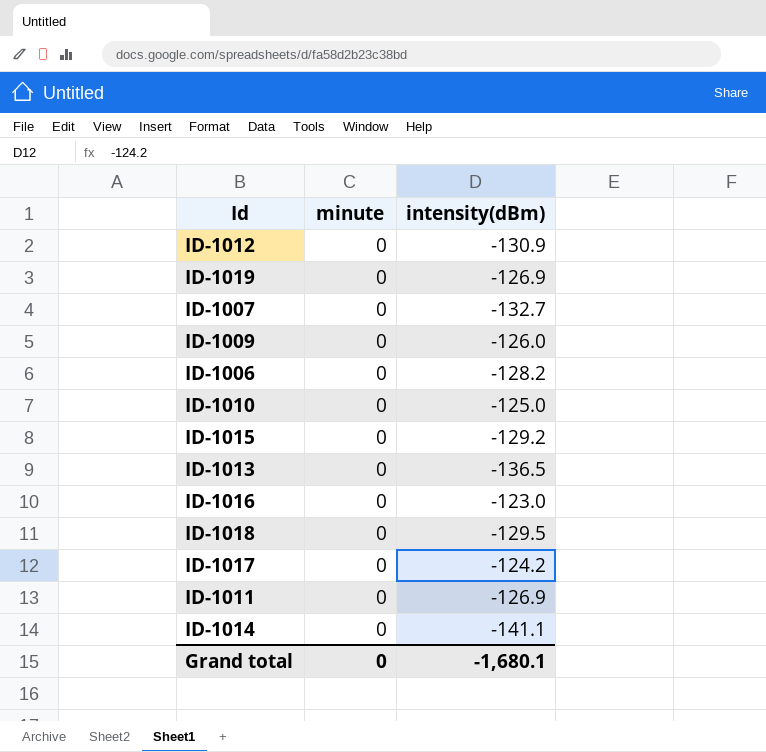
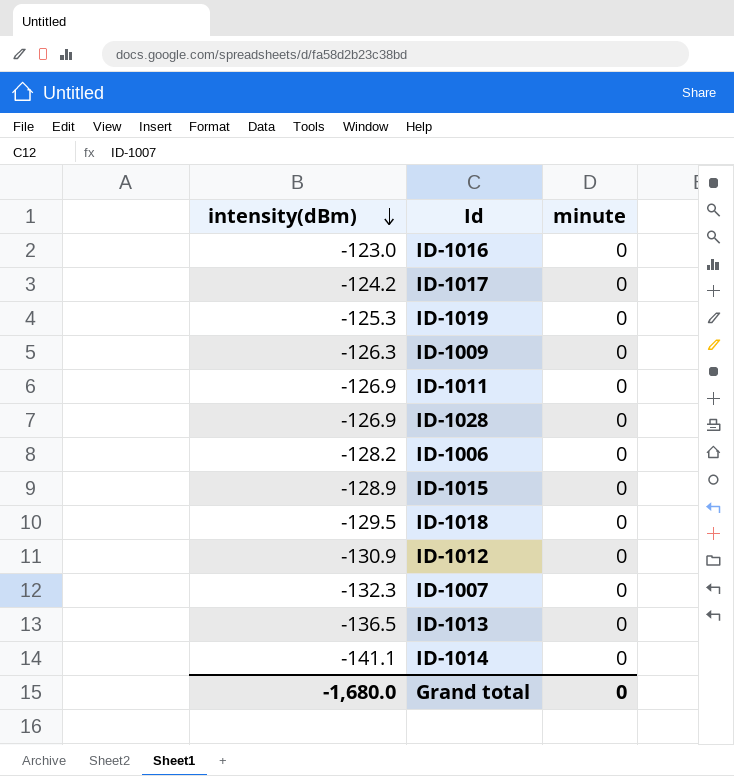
row order: none -> intensity(dBm) descending
column intensity(dBm) | position: 3 -> 1
row ID-1010: 0 | -125.0 -> none
ID-1019 | intensity(dBm): -126.9 -> -125.3
ID-1009 | intensity(dBm): -126.0 -> -126.3
row ID-1028: none -> -126.9 | 0
ID-1015 | intensity(dBm): -129.2 -> -128.9
ID-1007 | intensity(dBm): -132.7 -> -132.3
Grand total | intensity(dBm): -1,680.1 -> -1,680.0

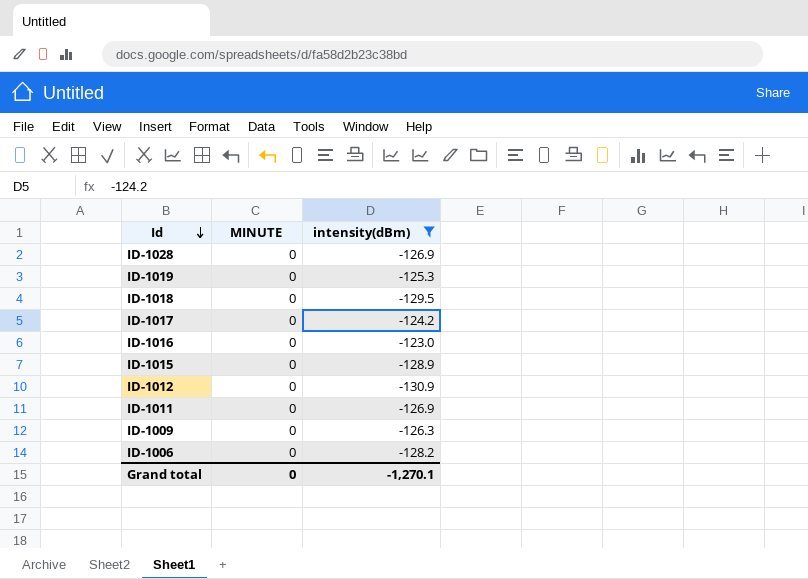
filter: none -> intensity(dBm) >= -130.9
row order: intensity(dBm) descending -> Id descending
column name: minute -> MINUTE
column intensity(dBm) | position: 1 -> 3
Grand total | intensity(dBm): -1,680.0 -> -1,270.1

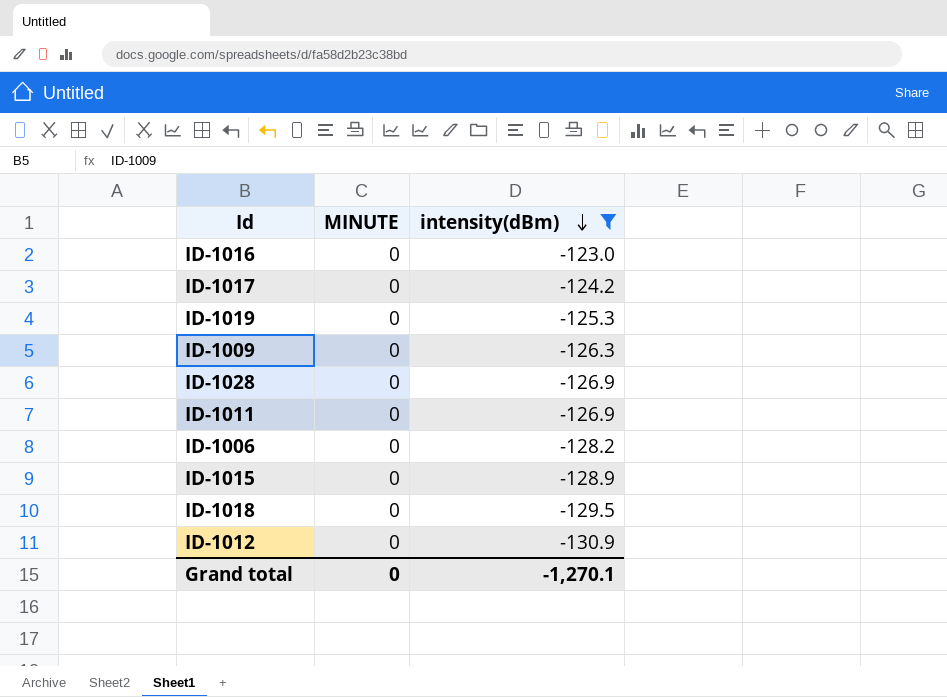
row order: Id descending -> intensity(dBm) descending

